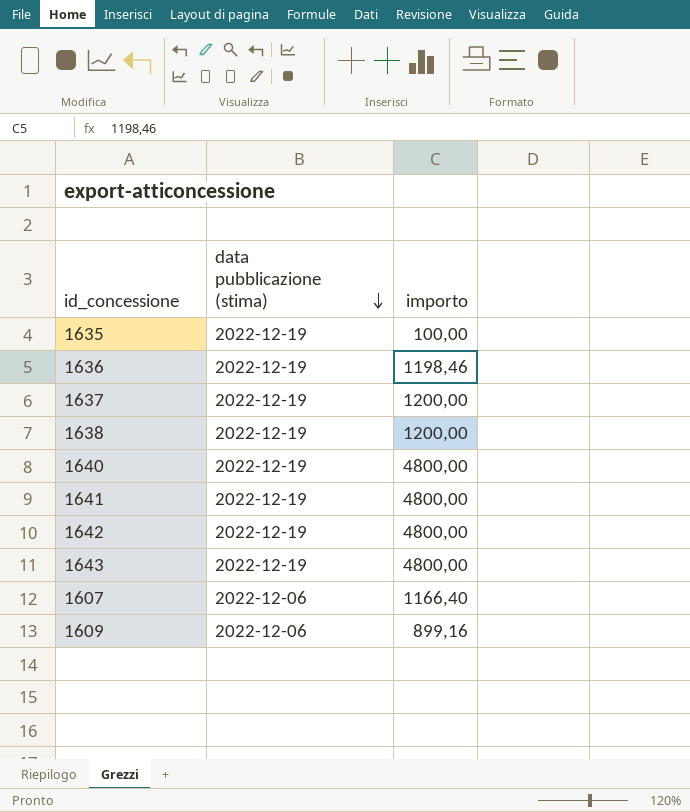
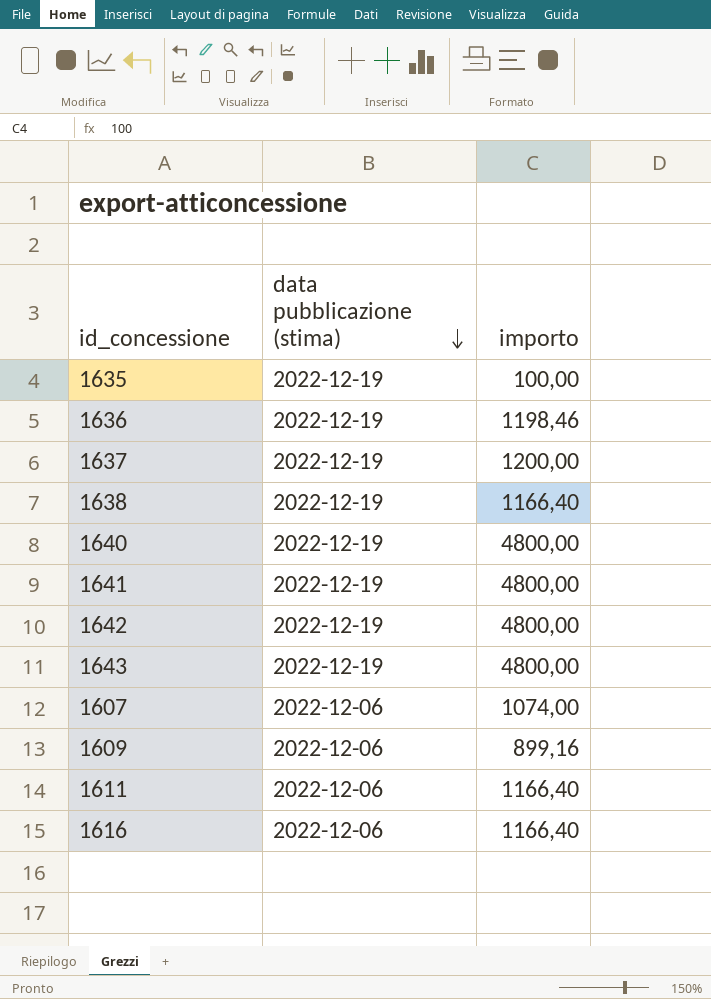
1638 | importo: 1200,00 -> 1166,40
1607 | importo: 1166,40 -> 1074,00
row 1611: none -> 2022-12-06 | 1166,40
row 1616: none -> 2022-12-06 | 1166,40

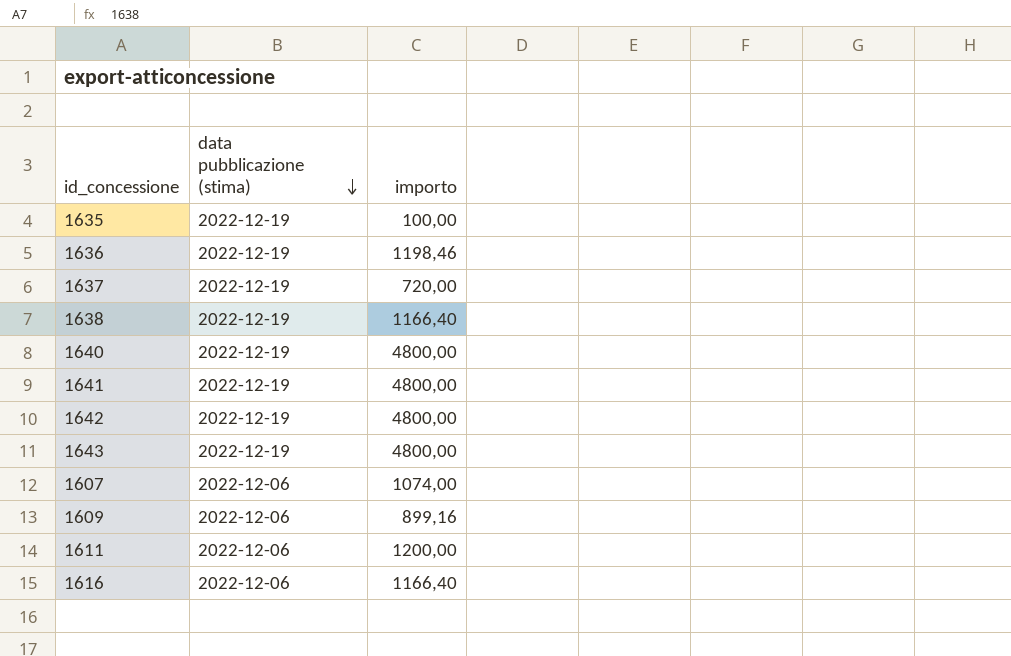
1637 | importo: 1200,00 -> 720,00
1611 | importo: 1166,40 -> 1200,00

